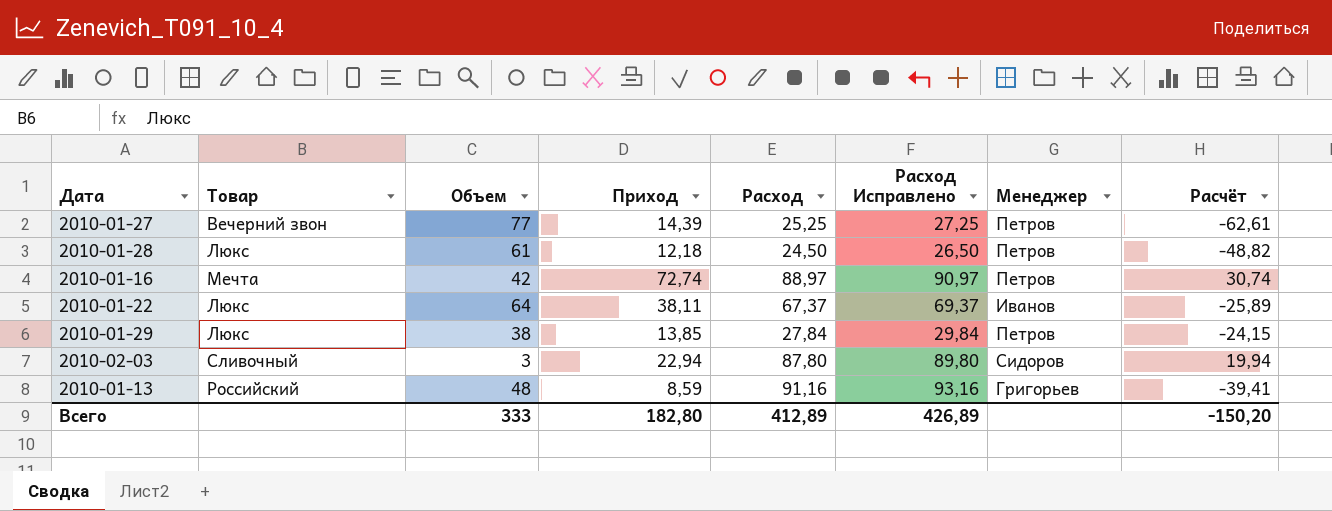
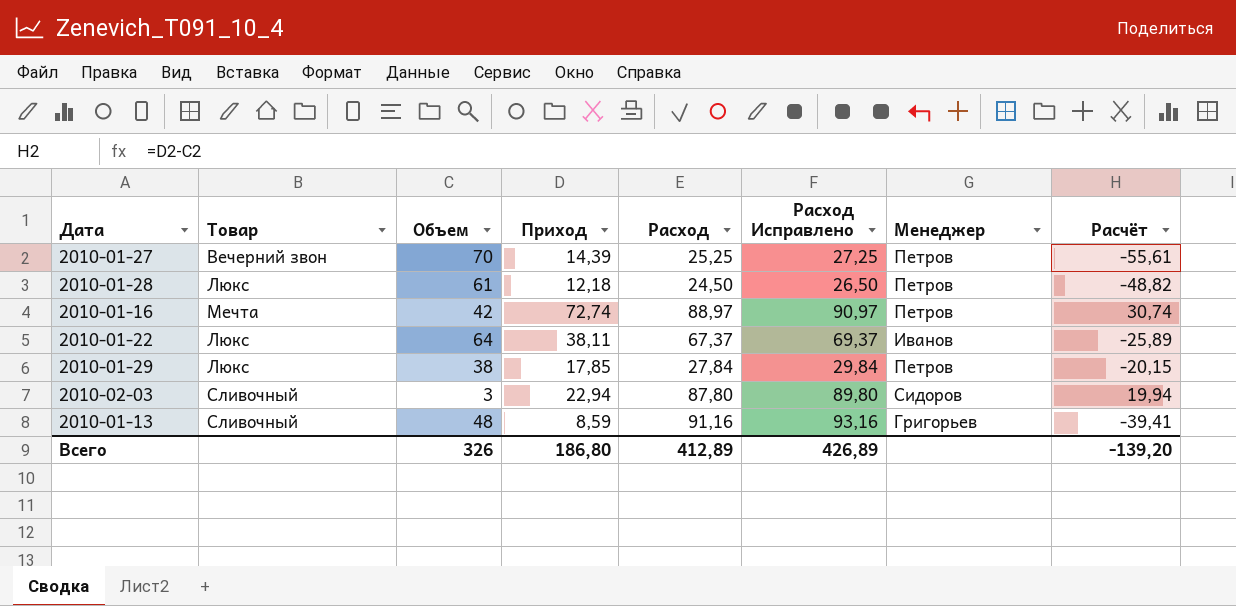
2010-01-27 | Объем: 77 -> 70
2010-01-27 | Расчёт: -62,61 -> -55,61
2010-01-29 | Приход: 13,85 -> 17,85
2010-01-29 | Расчёт: -24,15 -> -20,15
2010-01-13 | Товар: Российский -> Сливочный
Всего | Объем: 333 -> 326
Всего | Приход: 182,80 -> 186,80
Всего | Расчёт: -150,20 -> -139,20

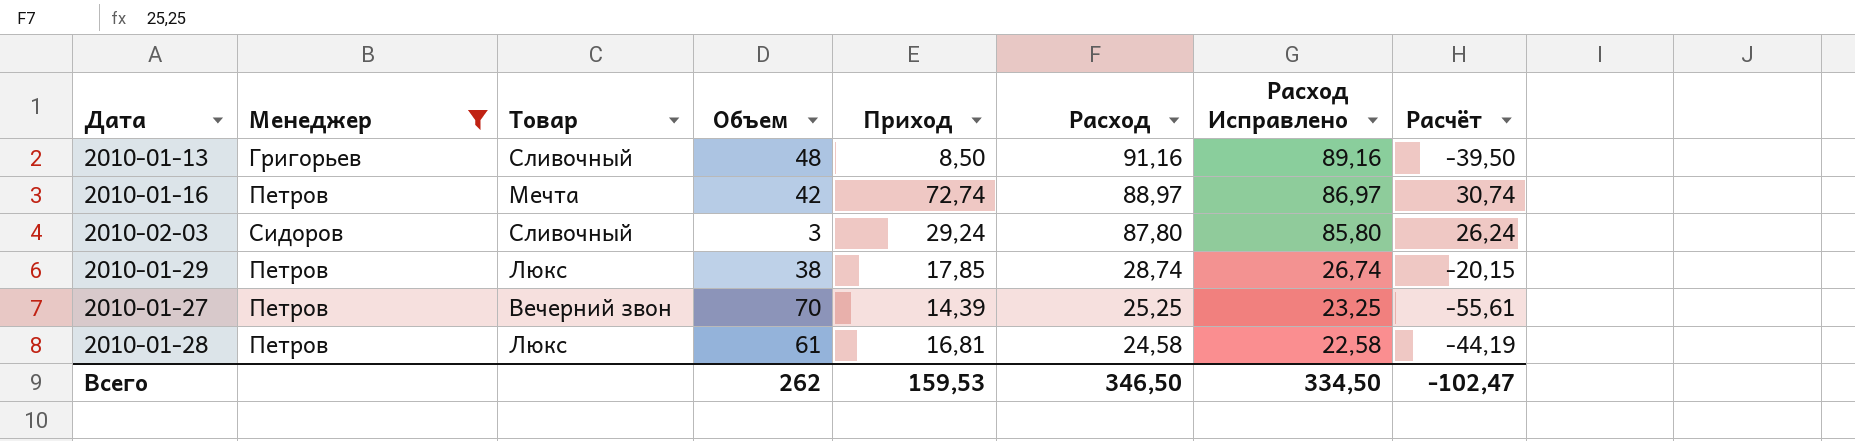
filter: none -> Менеджер != Иванов
row order: none -> Расход descending
column Менеджер | position: 7 -> 2
column Расход Исправлено | formula: [Расход] + 2 -> [Расход] - 2
2010-01-13 | Приход: 8,59 -> 8,50
2010-01-13 | Расчёт: -39,41 -> -39,50
2010-02-03 | Приход: 22,94 -> 29,24
2010-02-03 | Расчёт: 19,94 -> 26,24
2010-01-29 | Расход: 27,84 -> 28,74
2010-01-28 | Приход: 12,18 -> 16,81
2010-01-28 | Расход: 24,50 -> 24,58
2010-01-28 | Расчёт: -48,82 -> -44,19
Всего | Объем: 326 -> 262
Всего | Приход: 186,80 -> 159,53
Всего | Расход: 412,89 -> 346,50
Всего | Расход Исправлено: 426,89 -> 334,50
Всего | Расчёт: -139,20 -> -102,47

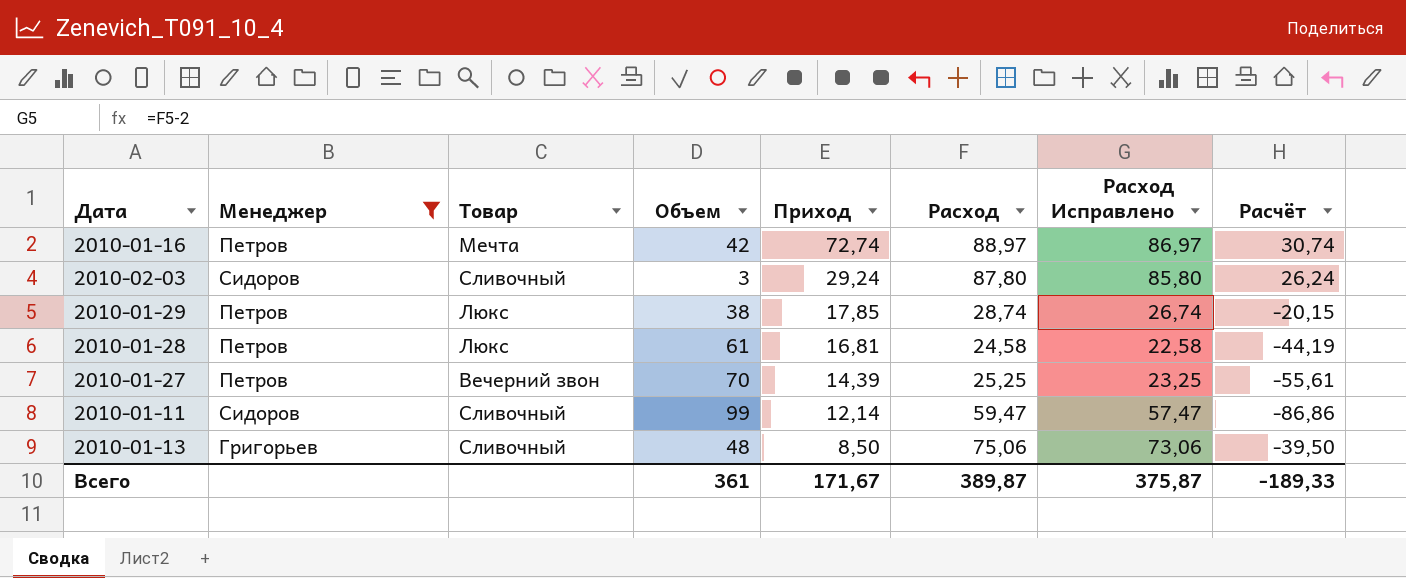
row order: Расход descending -> Приход descending
row 2010-01-11: none -> Сидоров | Сливочный | 99 | 12,14 | 59,47 | 57,47 | -86,86
2010-01-13 | Расход: 91,16 -> 75,06
2010-01-13 | Расход Исправлено: 89,16 -> 73,06
Всего | Объем: 262 -> 361
Всего | Приход: 159,53 -> 171,67
Всего | Расход: 346,50 -> 389,87
Всего | Расход Исправлено: 334,50 -> 375,87
Всего | Расчёт: -102,47 -> -189,33

